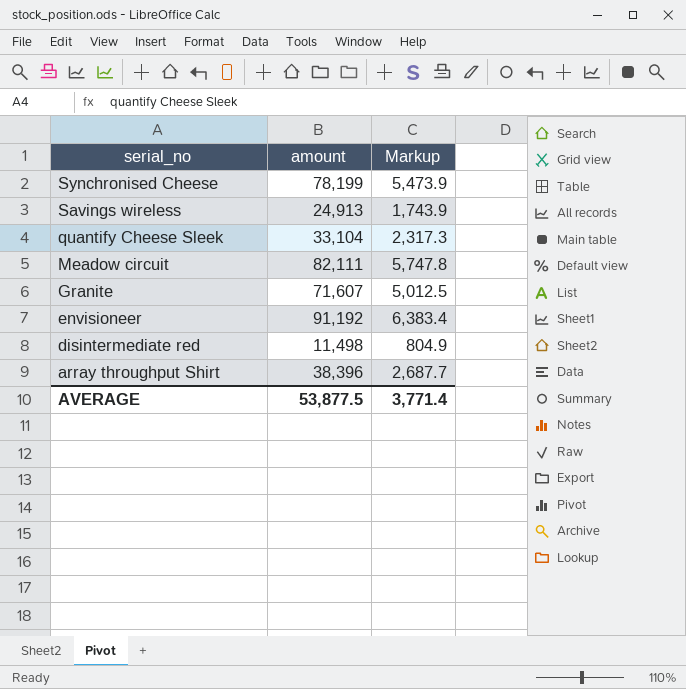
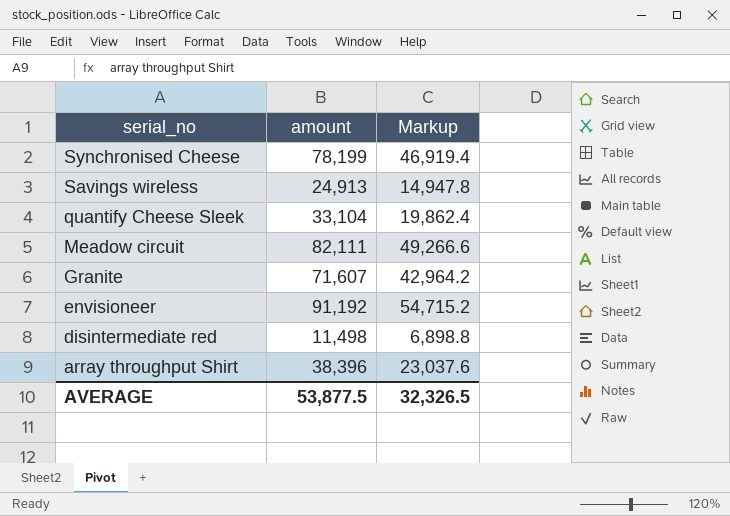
column Markup | formula: [amount] * 0.07 -> [amount] * 0.6
AVERAGE | Markup: 3,771.4 -> 32,326.5

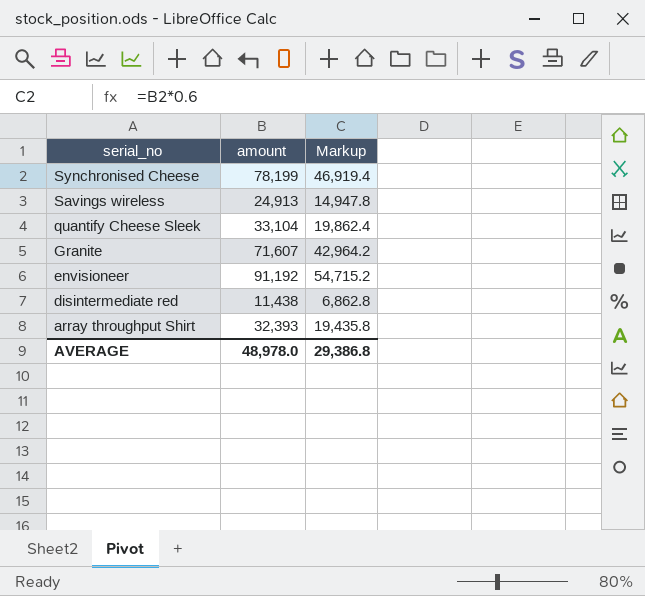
row Meadow circuit: 82,111 | 49,266.6 -> none
disintermediate red | amount: 11,498 -> 11,438
disintermediate red | Markup: 6,898.8 -> 6,862.8
array throughput Shirt | amount: 38,396 -> 32,393
array throughput Shirt | Markup: 23,037.6 -> 19,435.8
AVERAGE | amount: 53,877.5 -> 48,978.0
AVERAGE | Markup: 32,326.5 -> 29,386.8

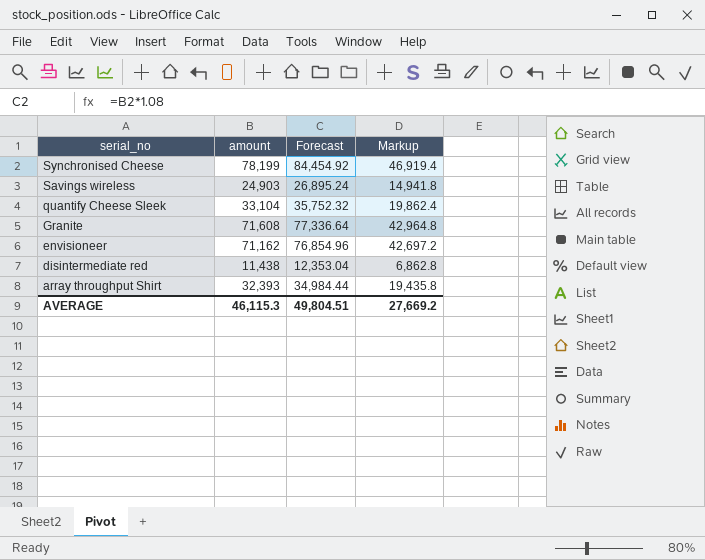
column Forecast | formula: none -> [amount] * 1.08
Savings wireless | amount: 24,913 -> 24,903
Savings wireless | Markup: 14,947.8 -> 14,941.8
Granite | amount: 71,607 -> 71,608
Granite | Markup: 42,964.2 -> 42,964.8
envisioneer | amount: 91,192 -> 71,162
envisioneer | Markup: 54,715.2 -> 42,697.2
AVERAGE | amount: 48,978.0 -> 46,115.3
AVERAGE | Markup: 29,386.8 -> 27,669.2

